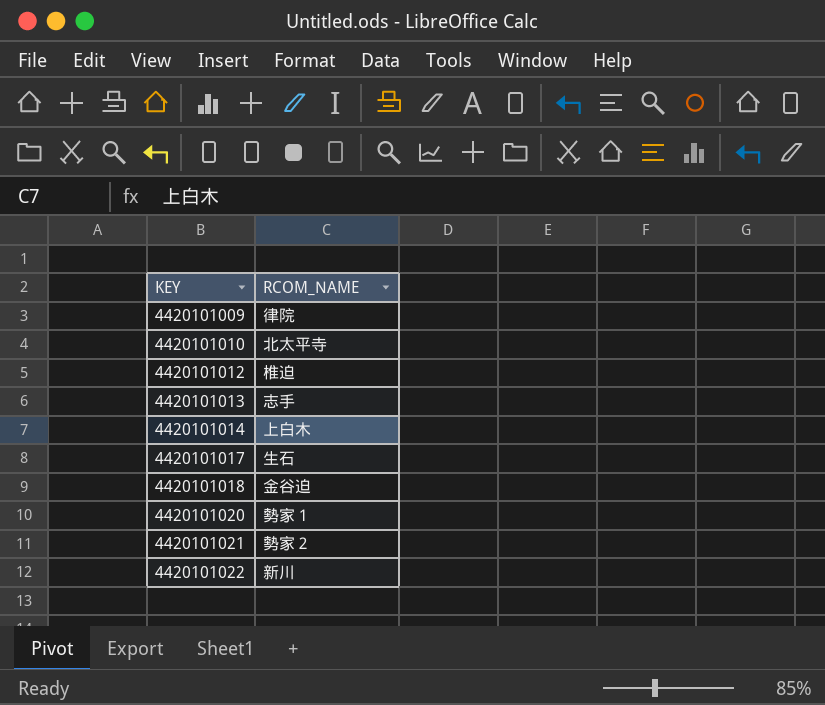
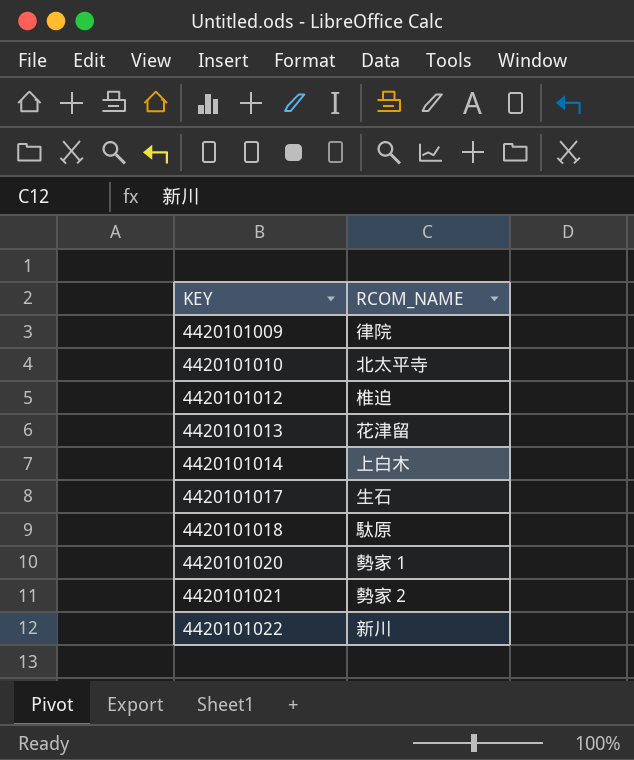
4420101013 | RCOM_NAME: 志手 -> 花津留
4420101018 | RCOM_NAME: 金谷迫 -> 駄原

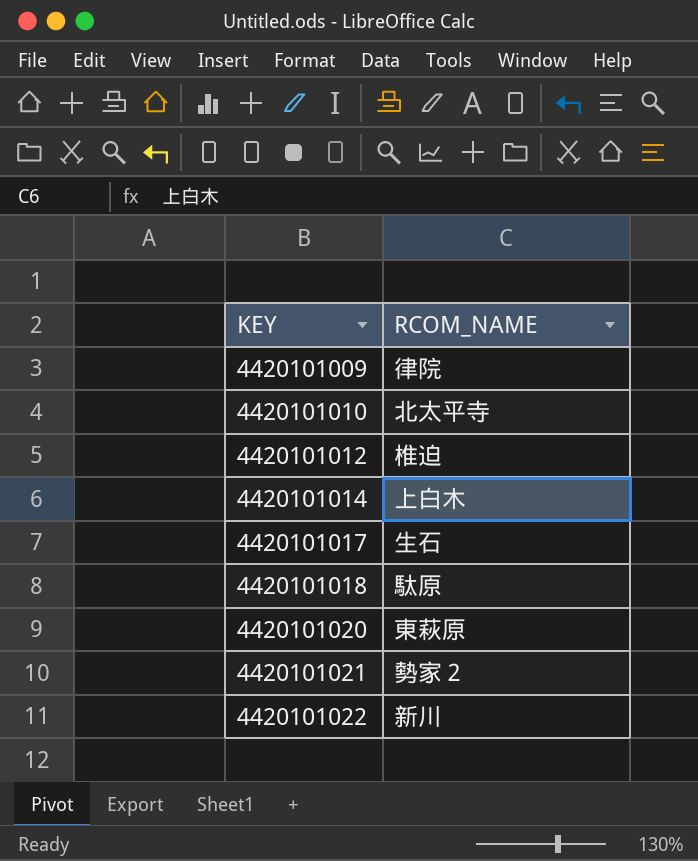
row 4420101013: 花津留 -> none
4420101020 | RCOM_NAME: 勢家１ -> 東萩原

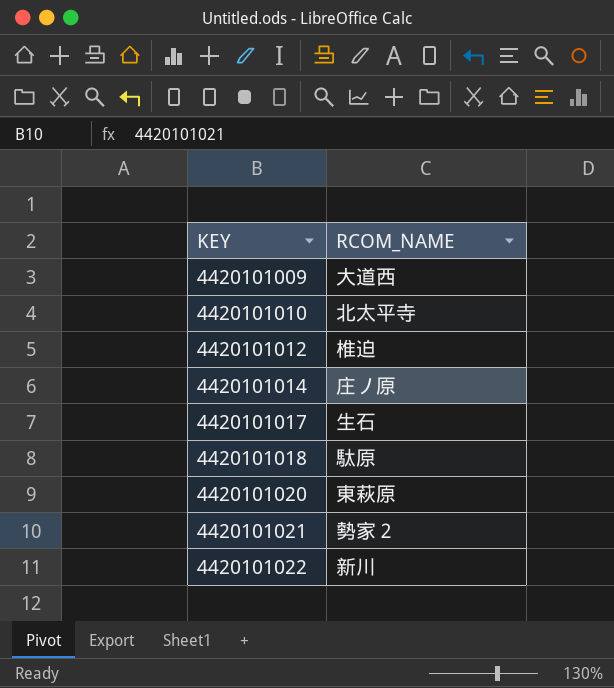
4420101009 | RCOM_NAME: 律院 -> 大道西
4420101014 | RCOM_NAME: 上白木 -> 庄ノ原

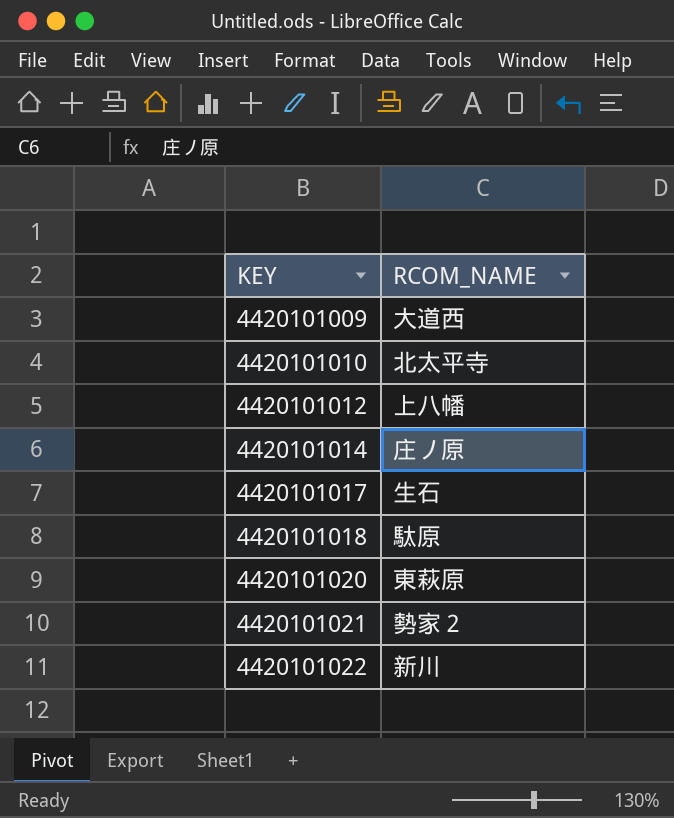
4420101012 | RCOM_NAME: 椎迫 -> 上八幡

